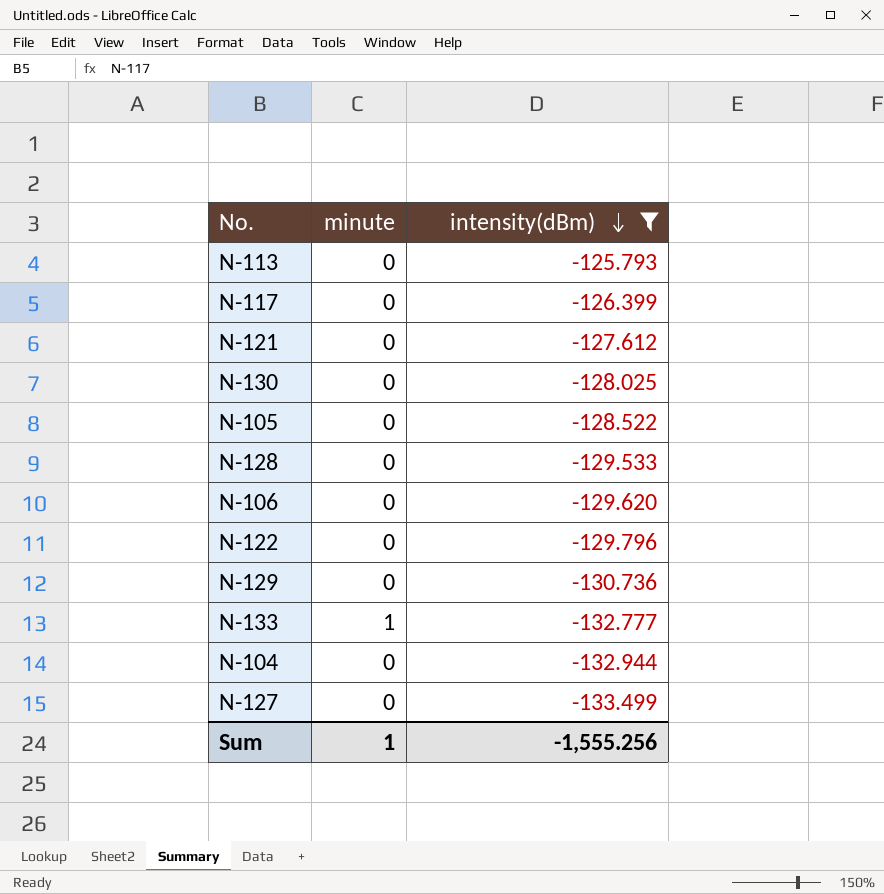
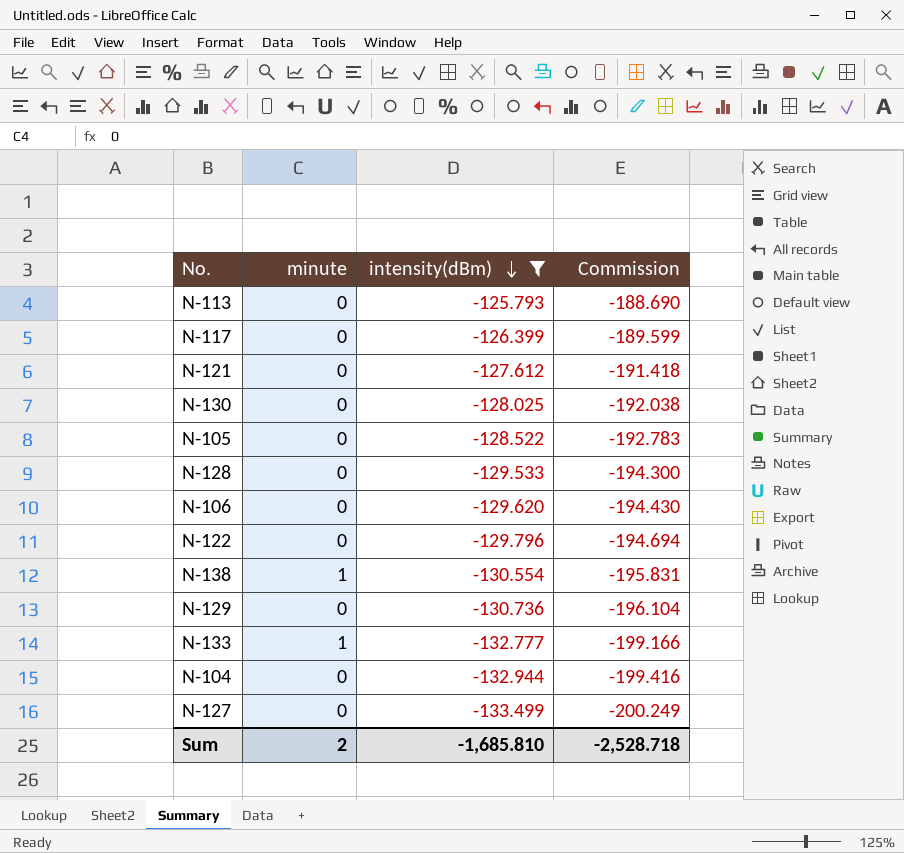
column Commission | formula: none -> [intensity(dBm)] * 1.5
row N-138: none -> 1 | -130.554 | -195.831
Sum | minute: 1 -> 2
Sum | intensity(dBm): -1,555.256 -> -1,685.810

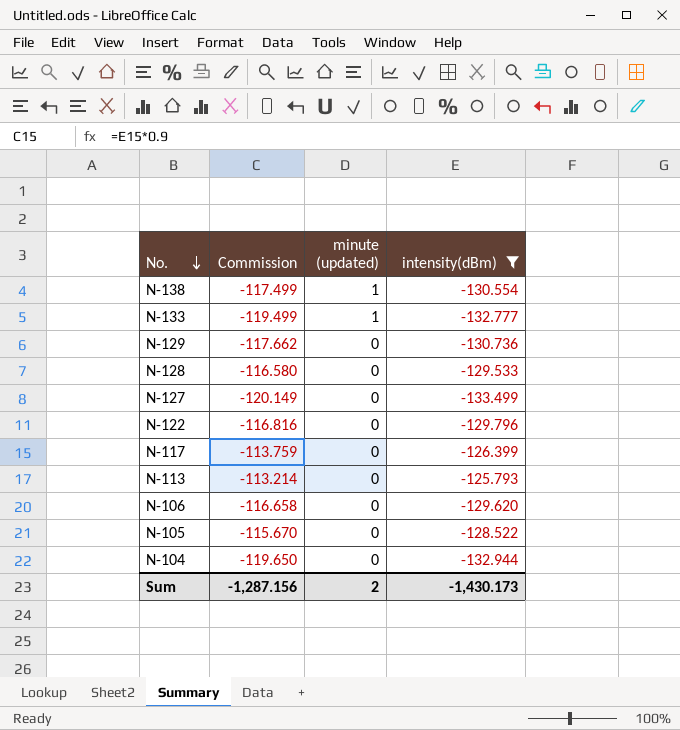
row order: intensity(dBm) descending -> No. descending
column Commission | formula: [intensity(dBm)] * 1.5 -> [intensity(dBm)] * 0.9
column Commission | position: 4 -> 2
column name: minute -> minute (updated)
row N-121: 0 | -127.612 | -191.418 -> none
row N-130: 0 | -128.025 | -192.038 -> none
Sum | Commission: -2,528.718 -> -1,287.156
Sum | intensity(dBm): -1,685.810 -> -1,430.173

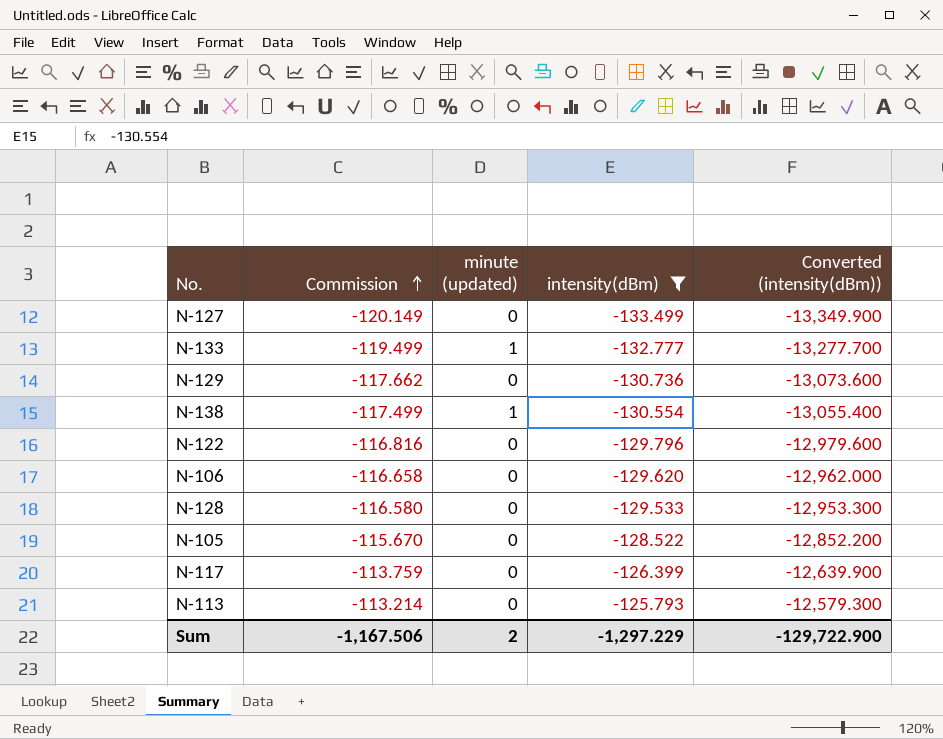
row order: No. descending -> Commission ascending
column Converted (intensity(dBm)) | formula: none -> [intensity(dBm)] * 100
row N-104: -119.650 | 0 | -132.944 -> none
Sum | Commission: -1,287.156 -> -1,167.506
Sum | intensity(dBm): -1,430.173 -> -1,297.229

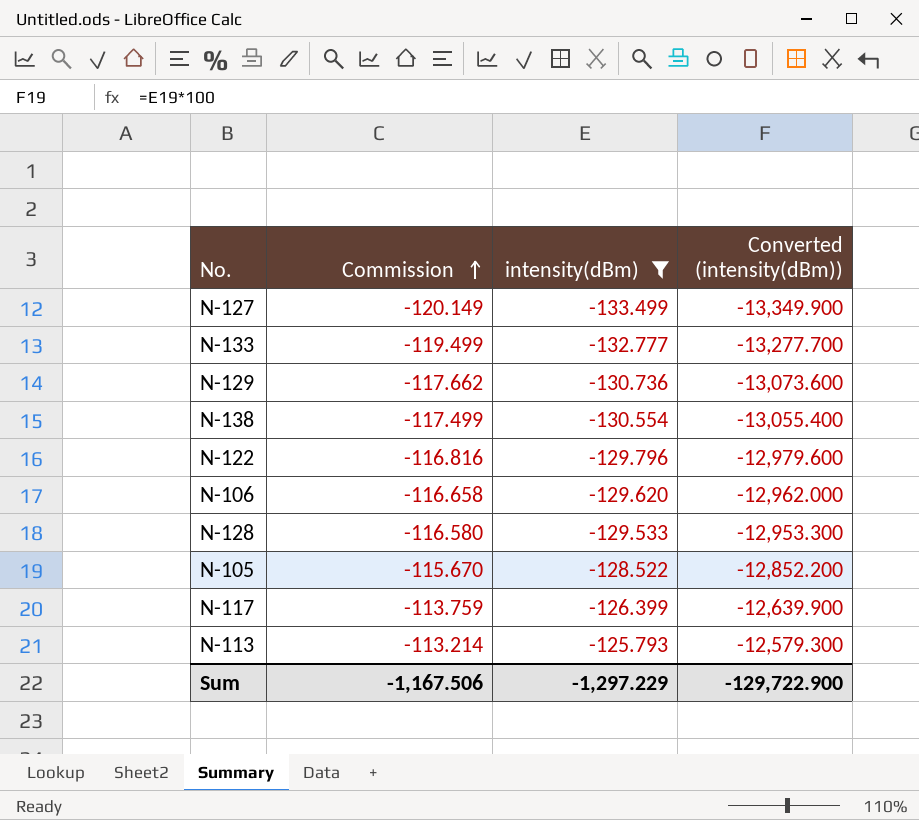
column minute (updated) | position: 3 -> none

